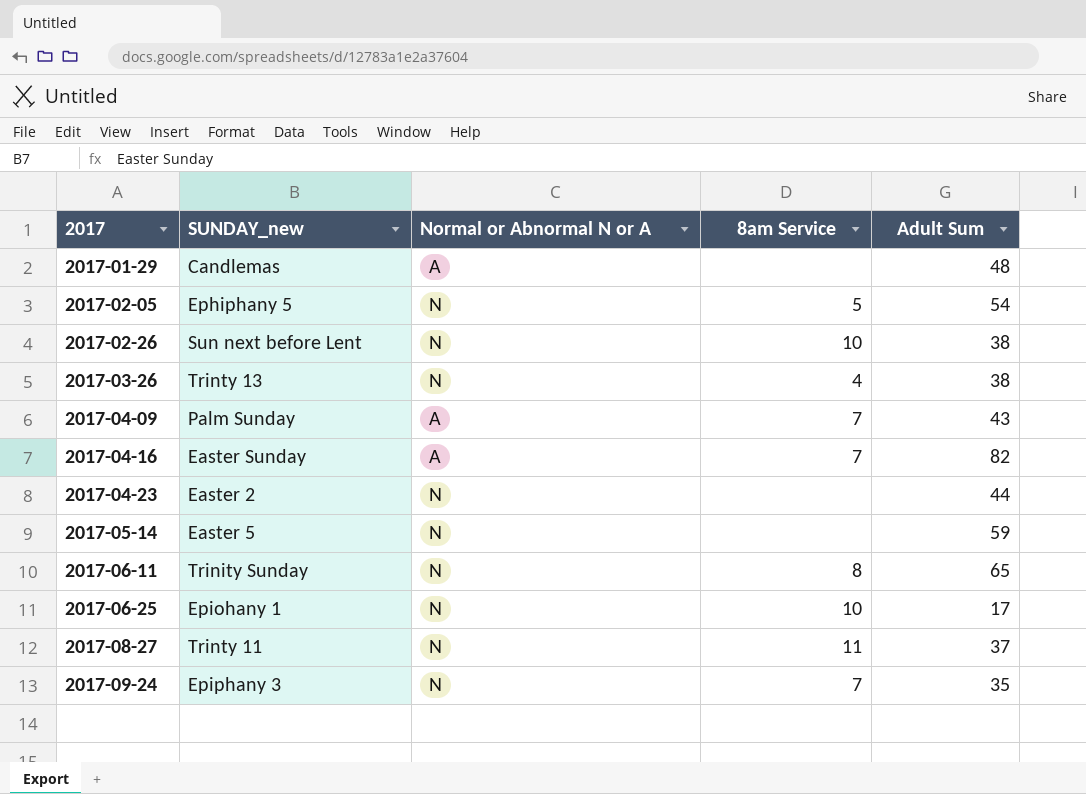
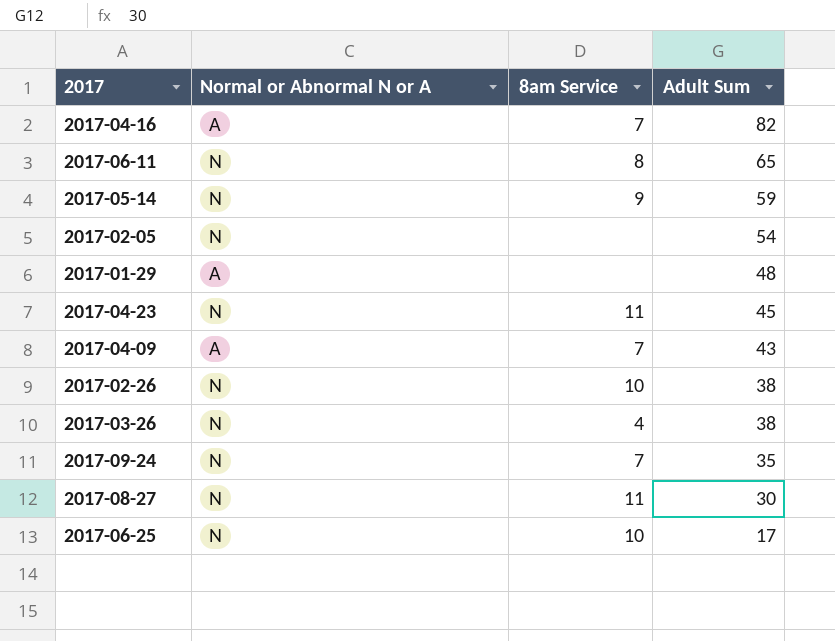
row order: 2017 ascending -> Adult Sum descending
column SUNDAY_new | position: 2 -> none
2017-05-14 | 8am Service: none -> 9
2017-02-05 | 8am Service: 5 -> none
2017-04-23 | 8am Service: none -> 11
2017-04-23 | Adult Sum: 44 -> 45
2017-08-27 | Adult Sum: 37 -> 30

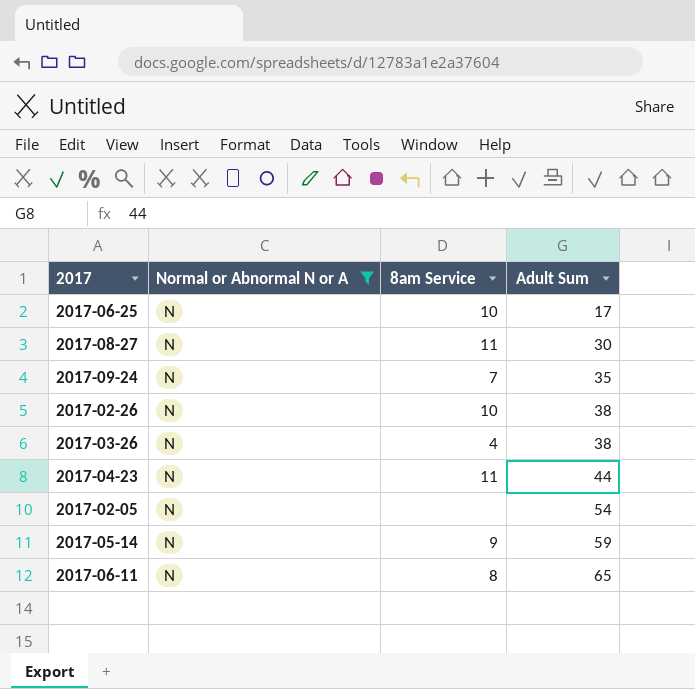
filter: none -> Normal or Abnormal N or A = N
row order: Adult Sum descending -> Adult Sum ascending
2017-04-23 | Adult Sum: 45 -> 44

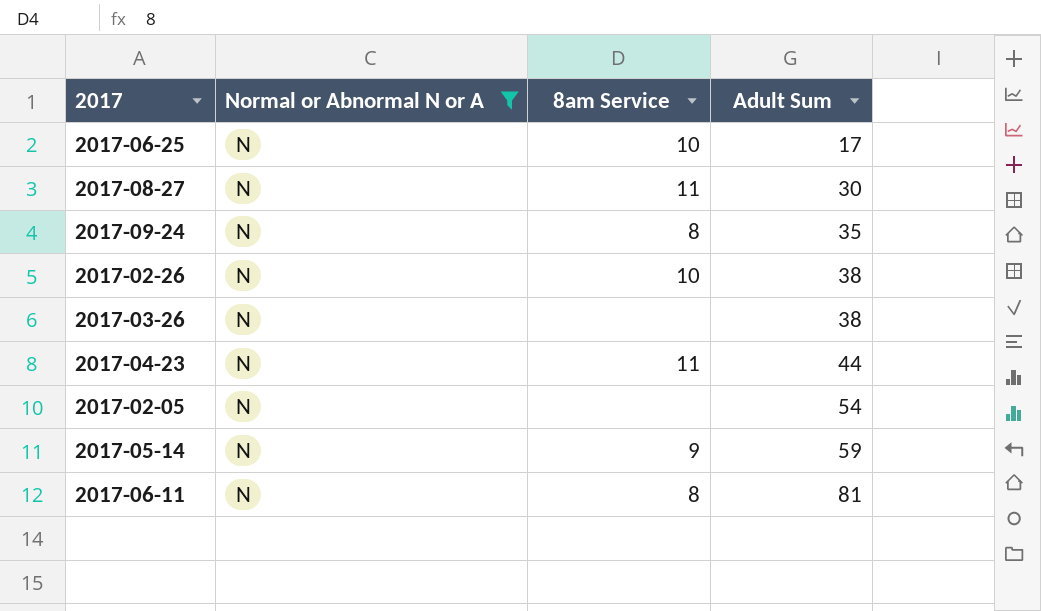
2017-09-24 | 8am Service: 7 -> 8
2017-03-26 | 8am Service: 4 -> none
2017-06-11 | Adult Sum: 65 -> 81

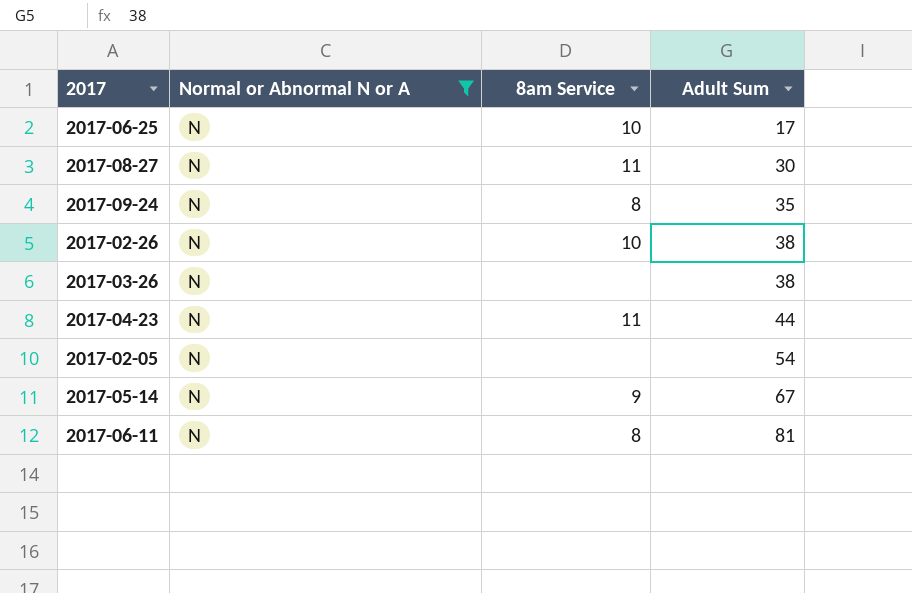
2017-05-14 | Adult Sum: 59 -> 67

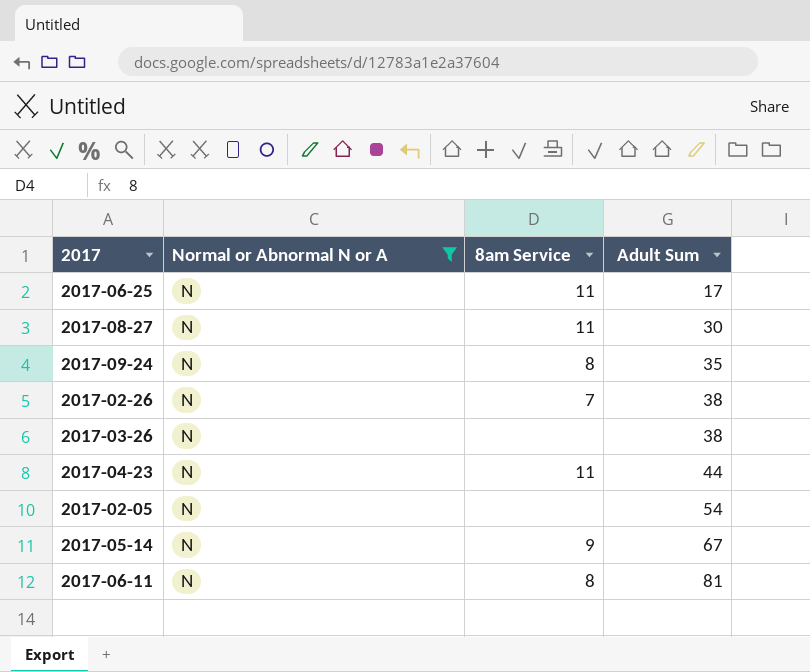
2017-06-25 | 8am Service: 10 -> 11
2017-02-26 | 8am Service: 10 -> 7

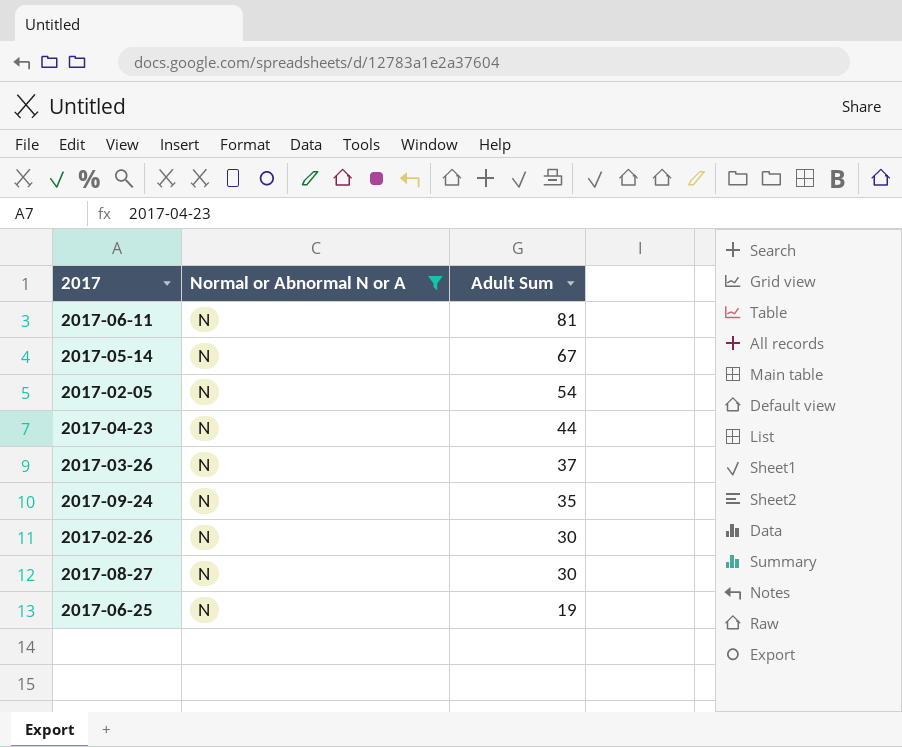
row order: Adult Sum ascending -> Adult Sum descending
column 8am Service | position: 3 -> none
2017-03-26 | Adult Sum: 38 -> 37
2017-02-26 | Adult Sum: 38 -> 30
2017-06-25 | Adult Sum: 17 -> 19

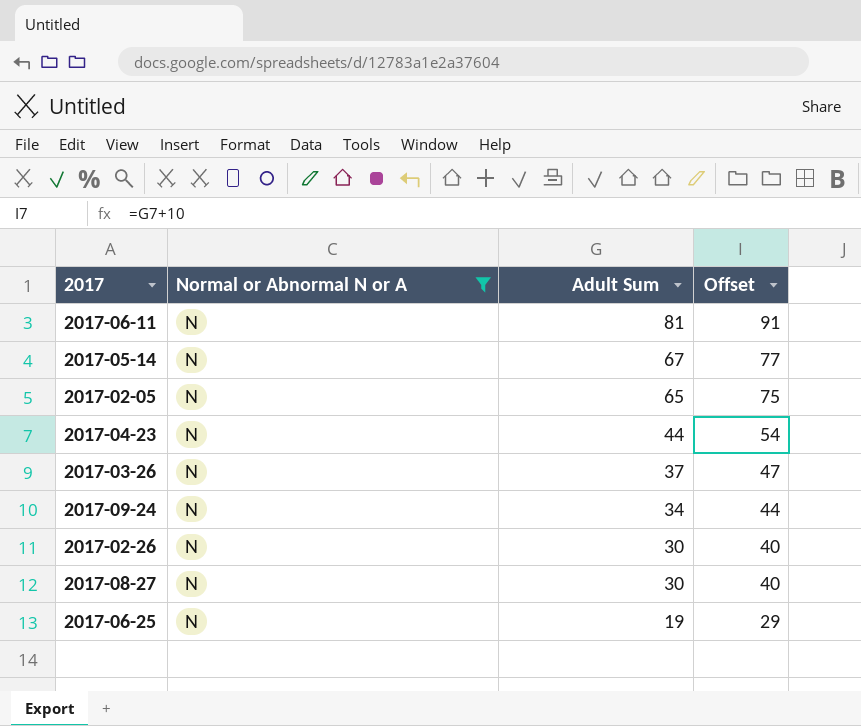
column Offset | formula: none -> [Adult Sum] + 10
2017-02-05 | Adult Sum: 54 -> 65
2017-09-24 | Adult Sum: 35 -> 34

